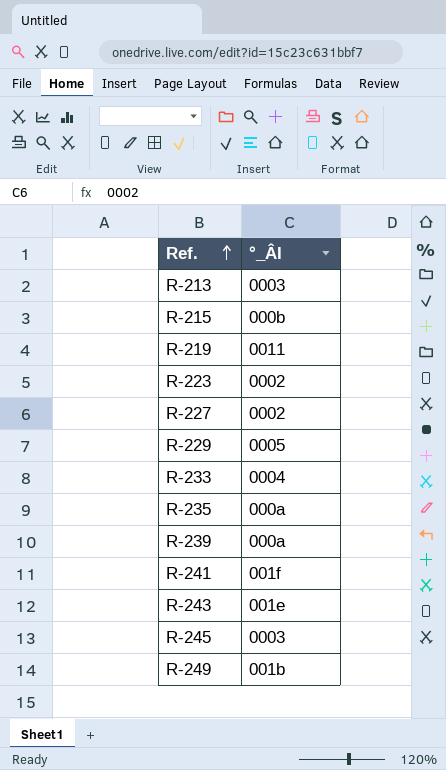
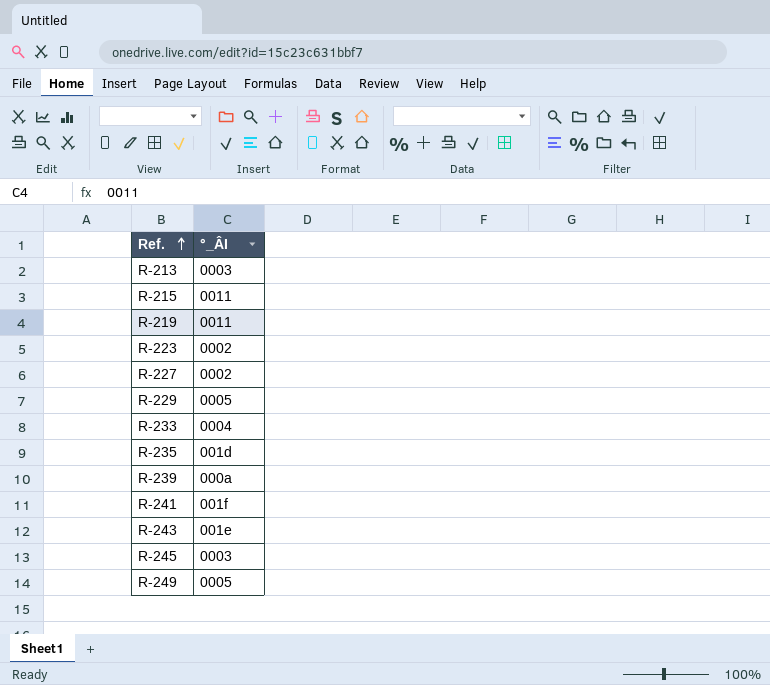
R-215 | °_ÂI: 000b -> 0011
R-235 | °_ÂI: 000a -> 001d
R-249 | °_ÂI: 001b -> 0005

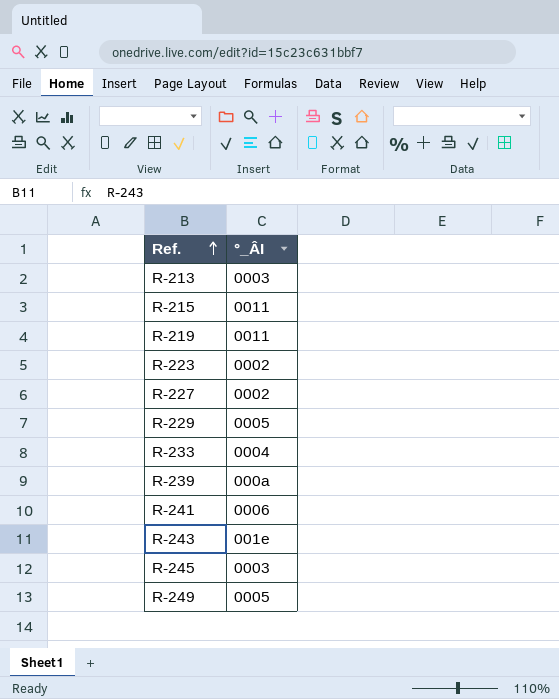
row R-235: 001d -> none
R-241 | °_ÂI: 001f -> 0006

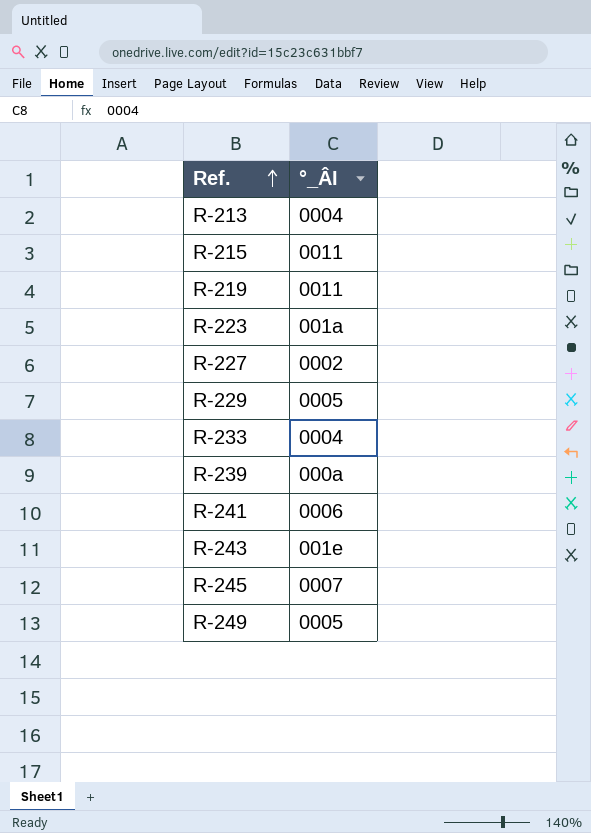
R-213 | °_ÂI: 0003 -> 0004
R-223 | °_ÂI: 0002 -> 001a
R-245 | °_ÂI: 0003 -> 0007

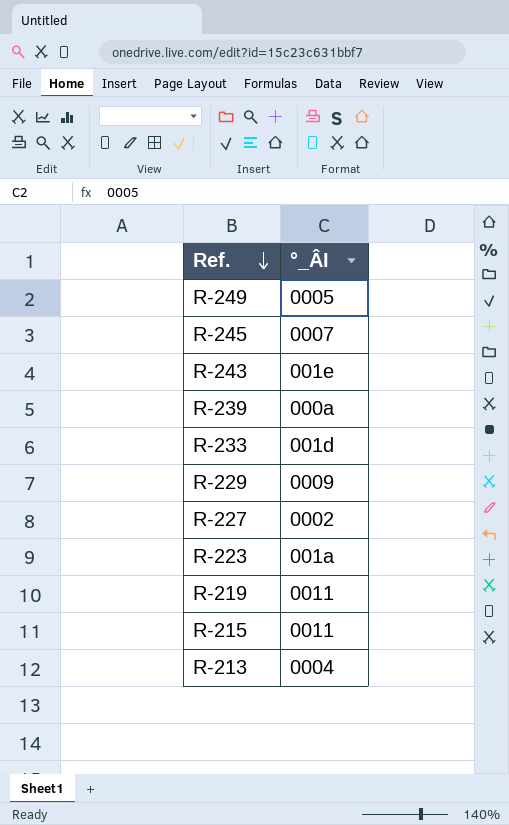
row order: Ref. ascending -> Ref. descending
row R-241: 0006 -> none
R-233 | °_ÂI: 0004 -> 001d
R-229 | °_ÂI: 0005 -> 0009

